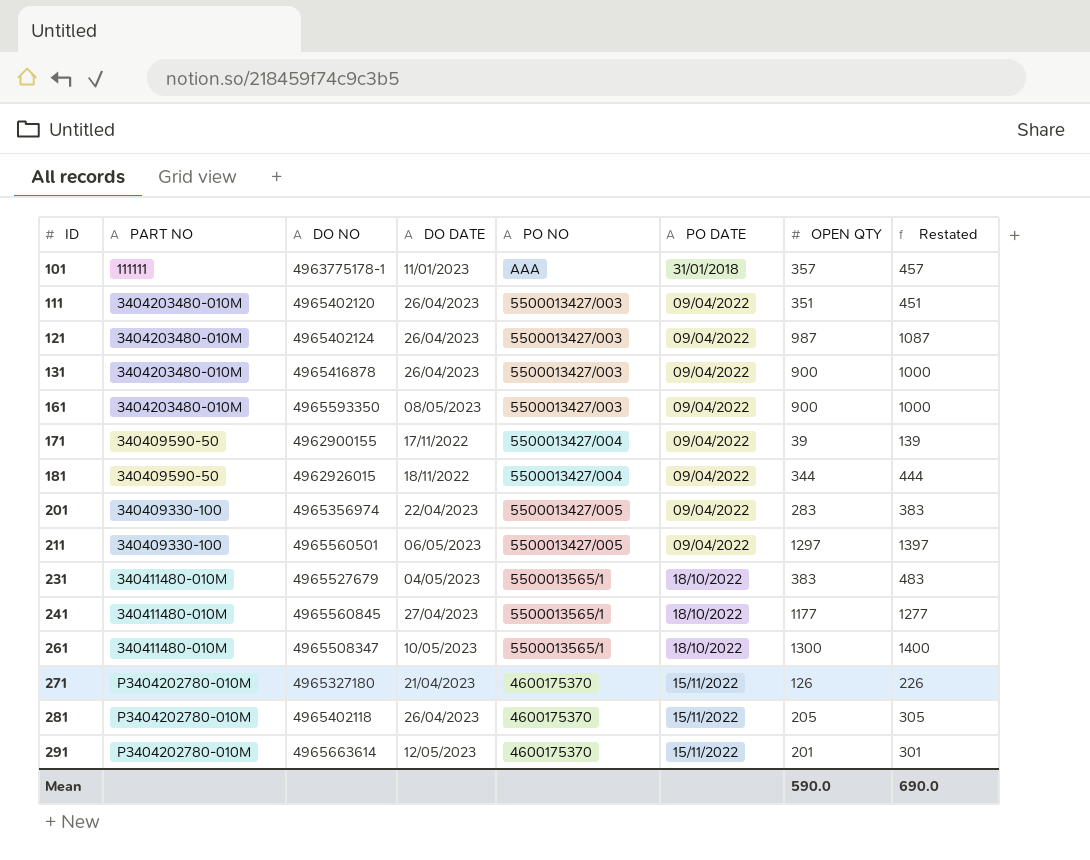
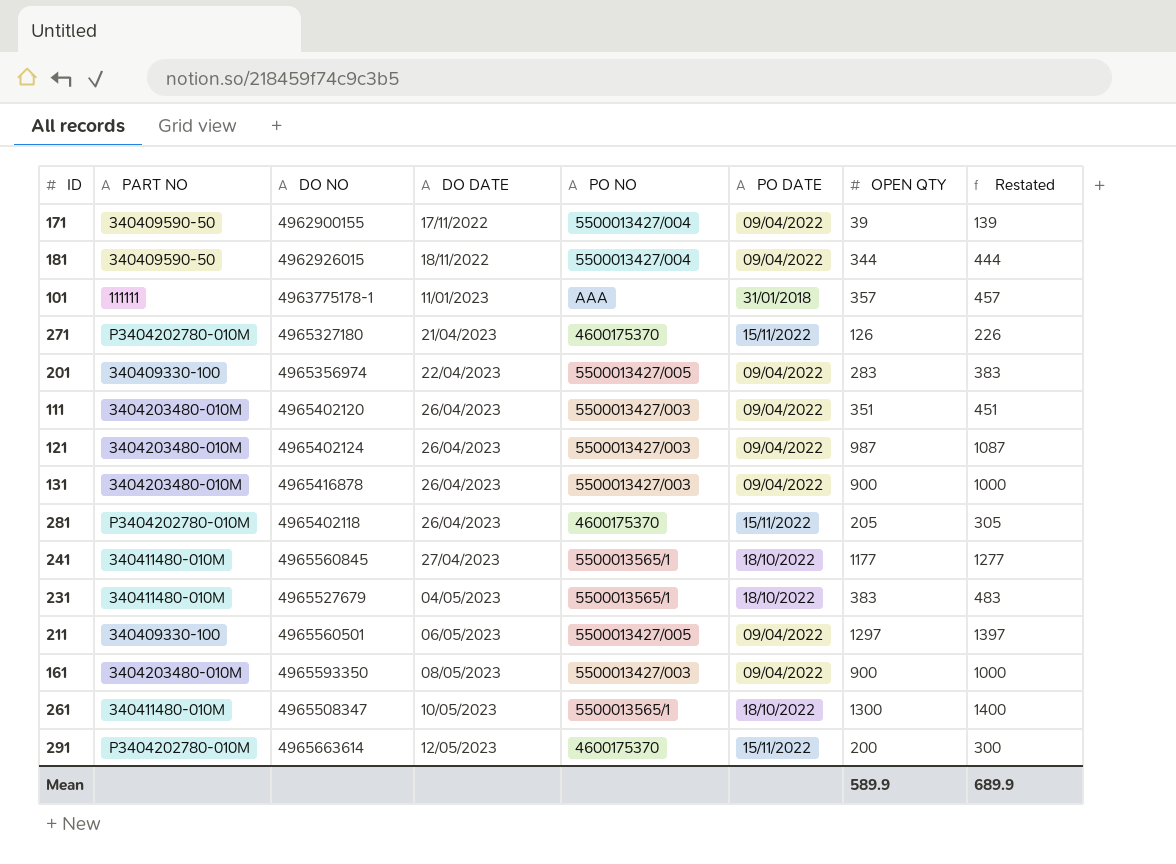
row order: ID ascending -> DO DATE ascending
291 | OPEN QTY: 201 -> 200
291 | Restated: 301 -> 300
Mean | OPEN QTY: 590.0 -> 589.9
Mean | Restated: 690.0 -> 689.9

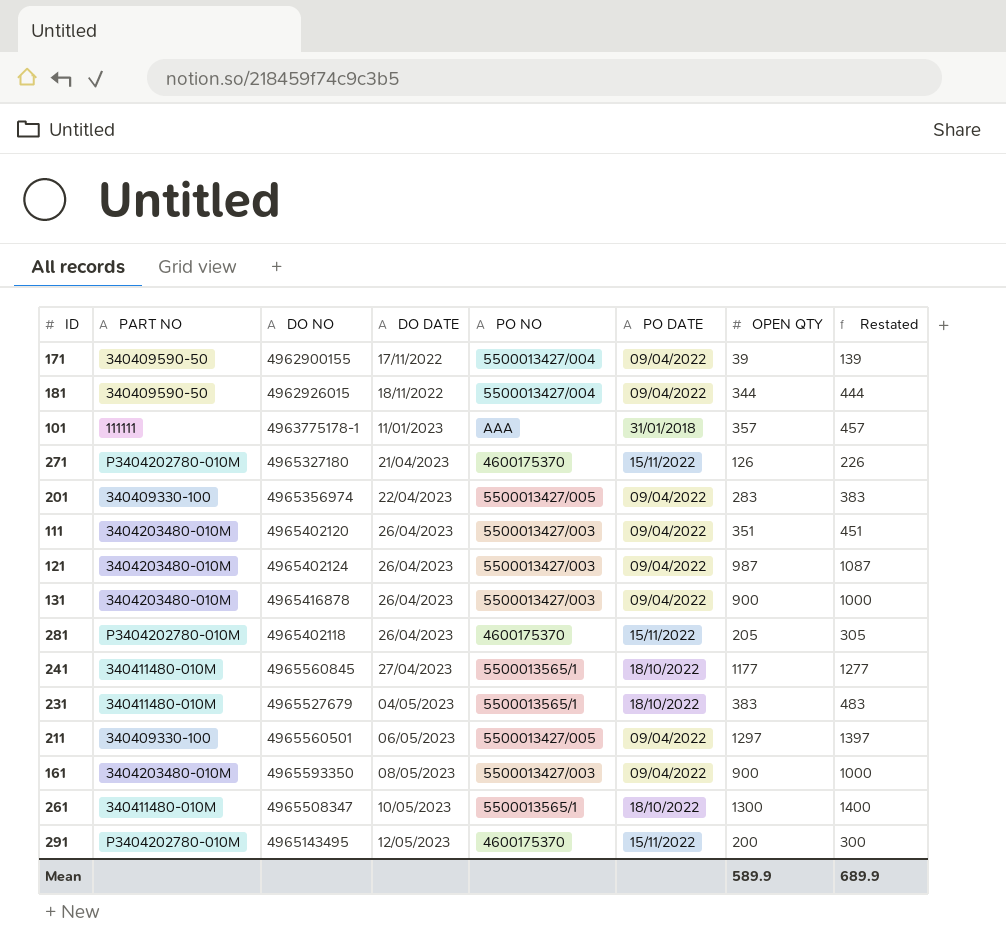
291 | DO NO: 4965663614 -> 4965143495

